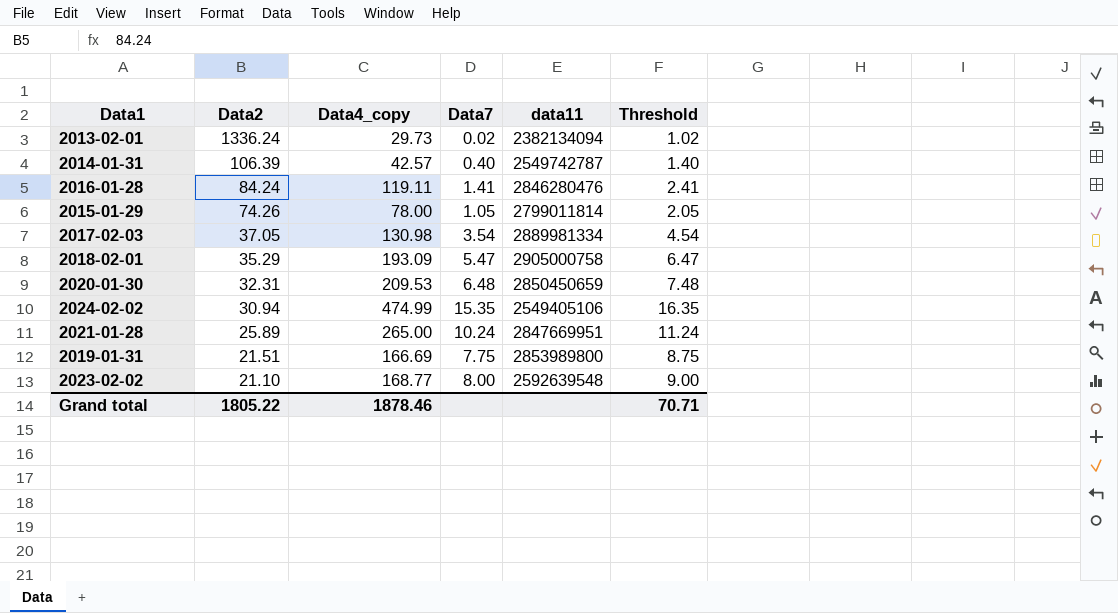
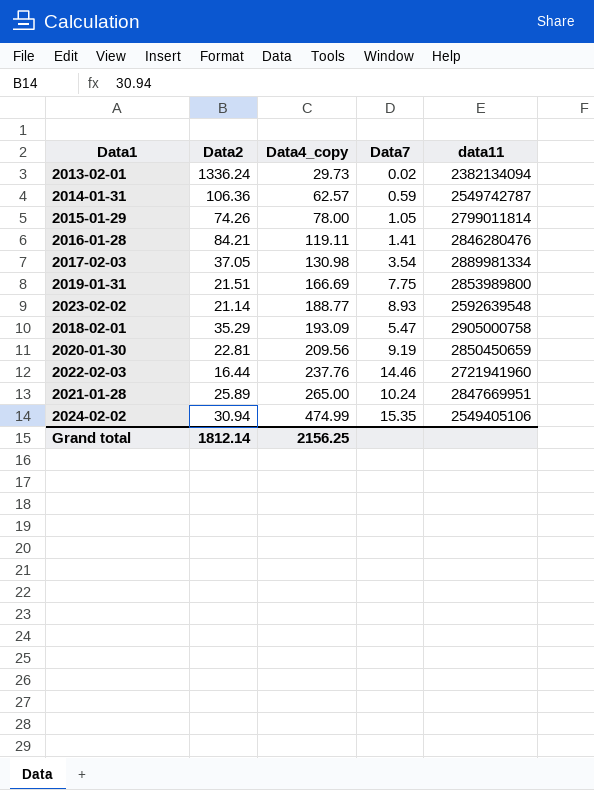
row order: Data2 descending -> Data4_copy ascending
column Threshold | formula: [Data7] + 1 -> none
2014-01-31 | Data2: 106.39 -> 106.36
2014-01-31 | Data4_copy: 42.57 -> 62.57
2014-01-31 | Data7: 0.40 -> 0.59
2016-01-28 | Data2: 84.24 -> 84.21
2023-02-02 | Data2: 21.10 -> 21.14
2023-02-02 | Data4_copy: 168.77 -> 188.77
2023-02-02 | Data7: 8.00 -> 8.93
2020-01-30 | Data2: 32.31 -> 22.81
2020-01-30 | Data4_copy: 209.53 -> 209.56
2020-01-30 | Data7: 6.48 -> 9.19
row 2022-02-03: none -> 16.44 | 237.76 | 14.46 | 2721941960
Grand total | Data2: 1805.22 -> 1812.14
Grand total | Data4_copy: 1878.46 -> 2156.25

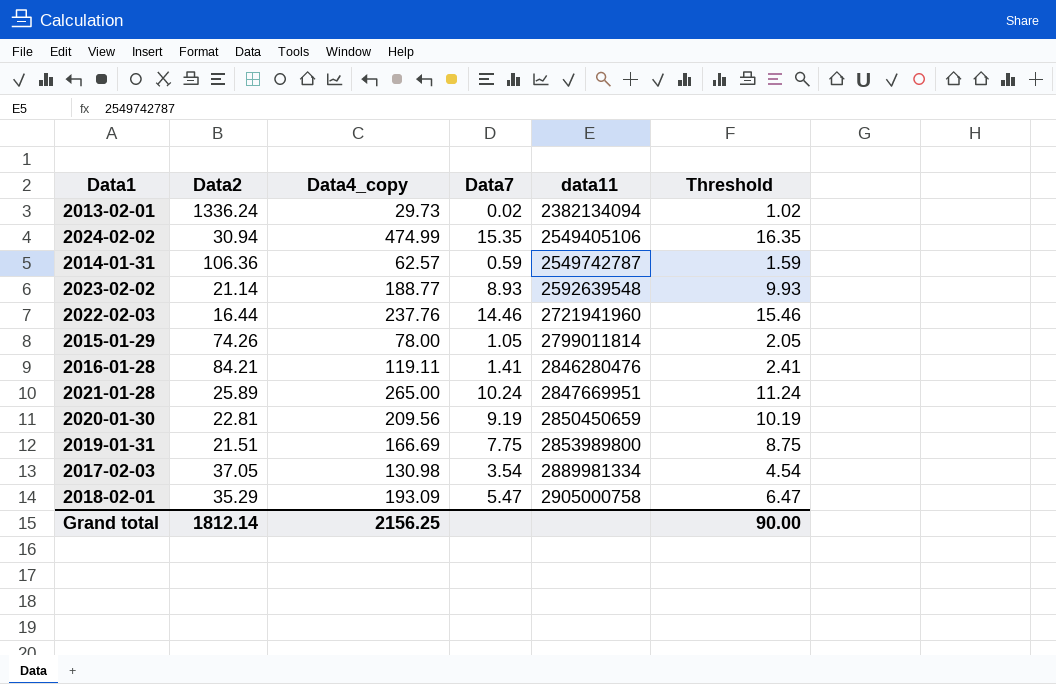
row order: Data4_copy ascending -> data11 ascending
column Threshold | formula: none -> [Data7] + 1

